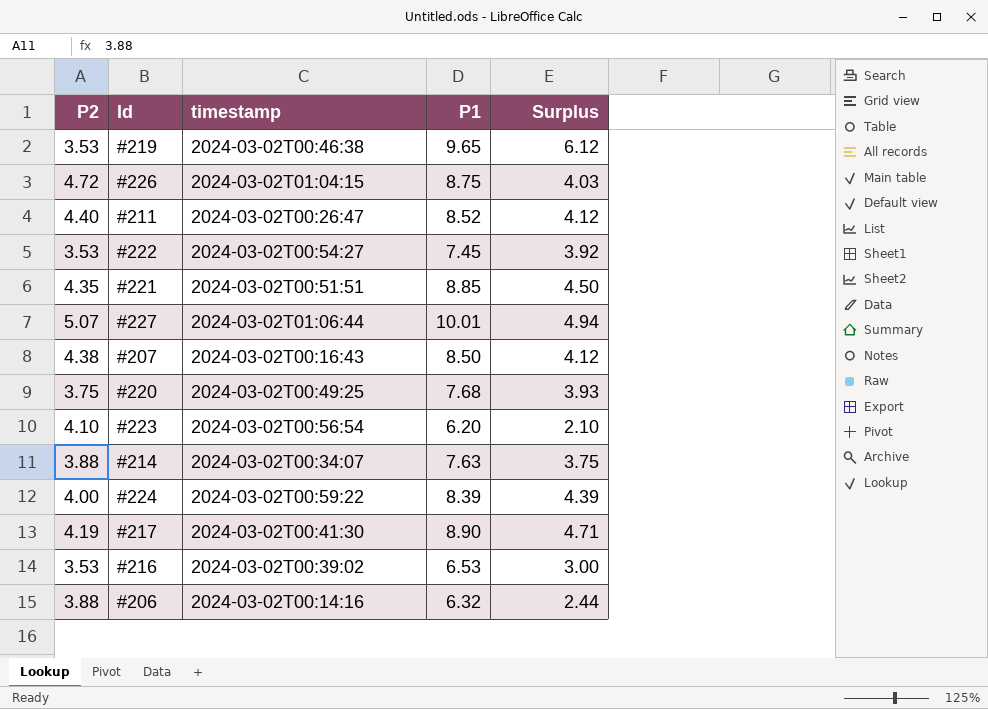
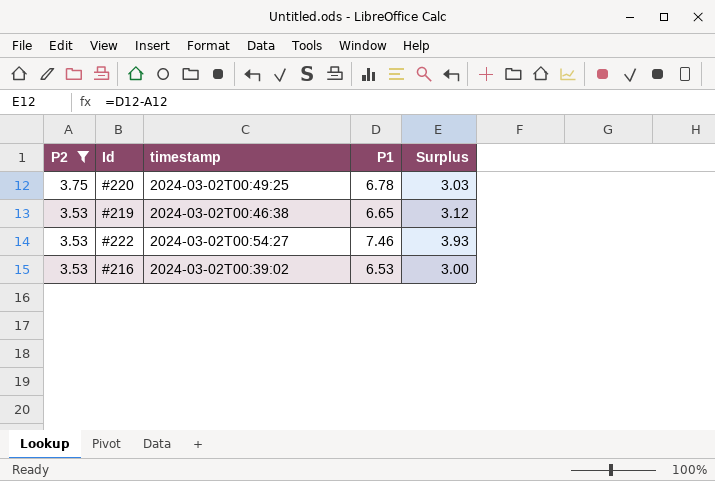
filter: none -> P2 <= 3.75
row order: none -> P2 descending
#220 | P1: 7.68 -> 6.78
#220 | Surplus: 3.93 -> 3.03
#219 | P1: 9.65 -> 6.65
#219 | Surplus: 6.12 -> 3.12
#222 | P1: 7.45 -> 7.46
#222 | Surplus: 3.92 -> 3.93

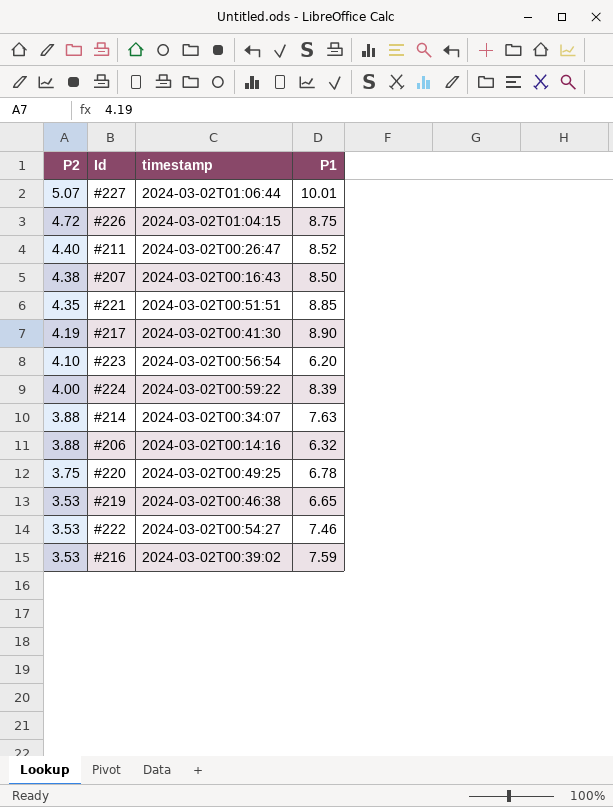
filter: P2 <= 3.75 -> none
column Surplus | formula: [P1] - [P2] -> none
#216 | P1: 6.53 -> 7.59

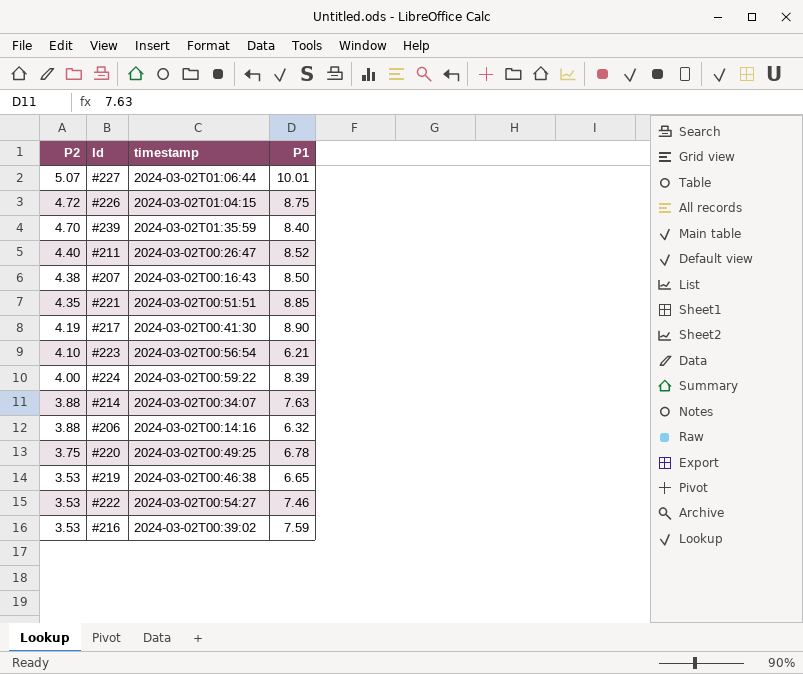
row #239: none -> 4.70 | 2024-03-02T01:35:59 | 8.40
#223 | P1: 6.20 -> 6.21

